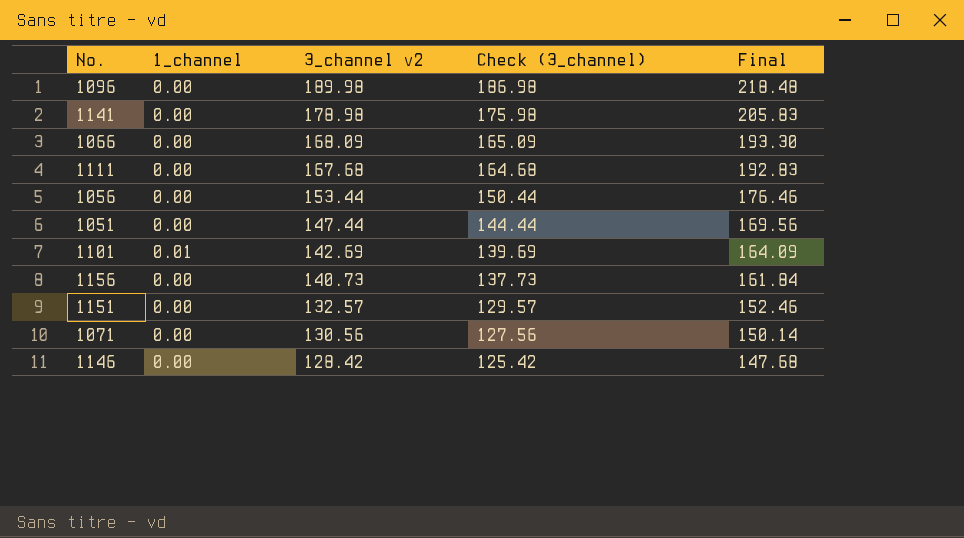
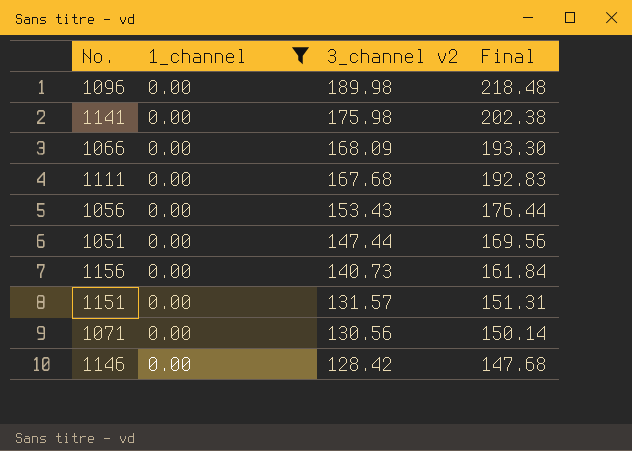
filter: none -> 1_channel = 0.00
column Check (3_channel) | formula: [3_channel v2] - 3 -> none
1141 | 3_channel v2: 178.98 -> 175.98
1141 | Final: 205.83 -> 202.38
1056 | 3_channel v2: 153.44 -> 153.43
1056 | Final: 176.46 -> 176.44
1151 | 3_channel v2: 132.57 -> 131.57
1151 | Final: 152.46 -> 151.31

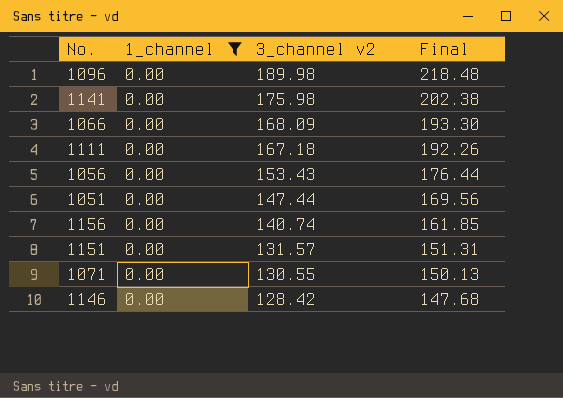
1111 | 3_channel v2: 167.68 -> 167.18
1111 | Final: 192.83 -> 192.26
1156 | 3_channel v2: 140.73 -> 140.74
1156 | Final: 161.84 -> 161.85
1071 | 3_channel v2: 130.56 -> 130.55
1071 | Final: 150.14 -> 150.13

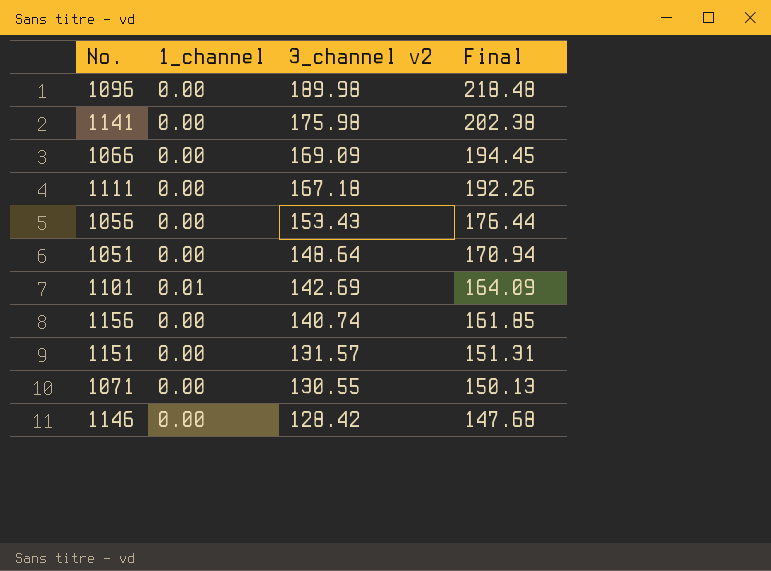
filter: 1_channel = 0.00 -> none
1066 | 3_channel v2: 168.09 -> 169.09
1066 | Final: 193.30 -> 194.45
1051 | 3_channel v2: 147.44 -> 148.64
1051 | Final: 169.56 -> 170.94

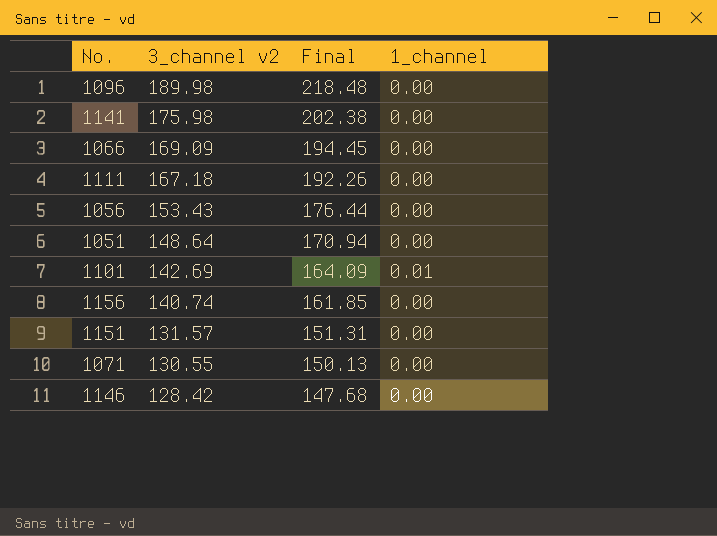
column 1_channel | position: 2 -> 4

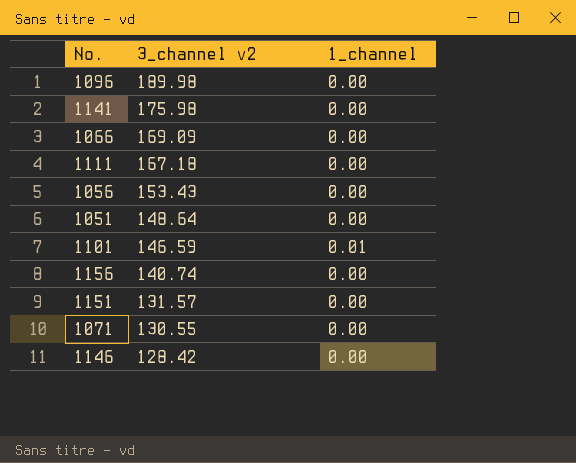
column Final | formula: [3_channel v2] * 1.15 -> none
1101 | 3_channel v2: 142.69 -> 146.59

